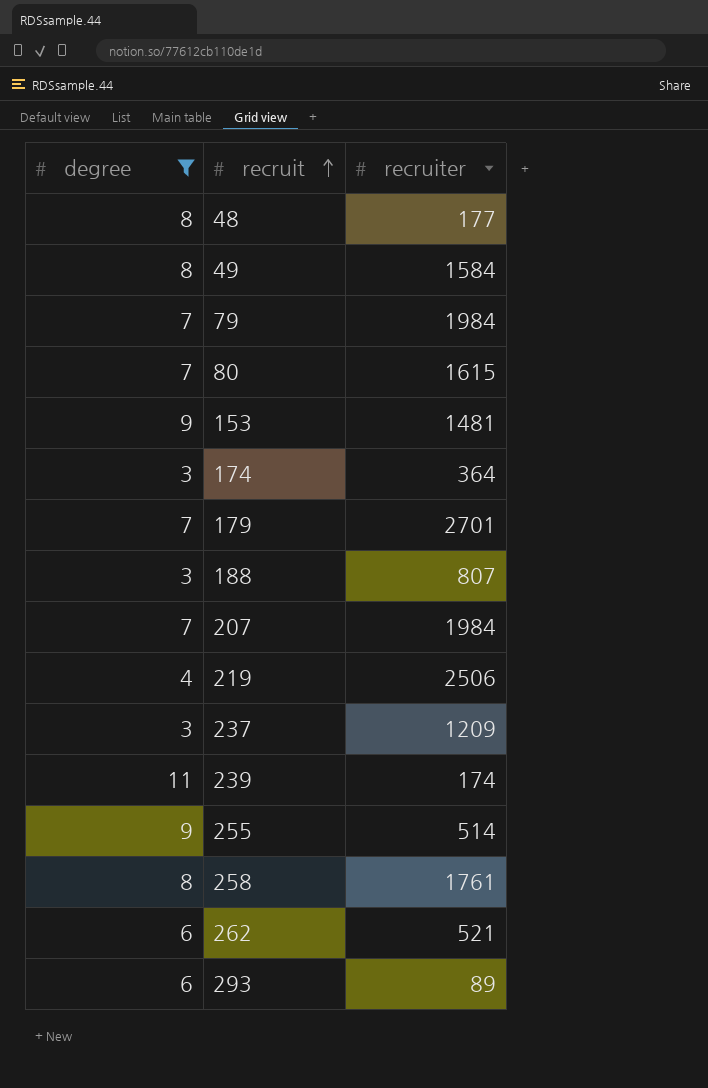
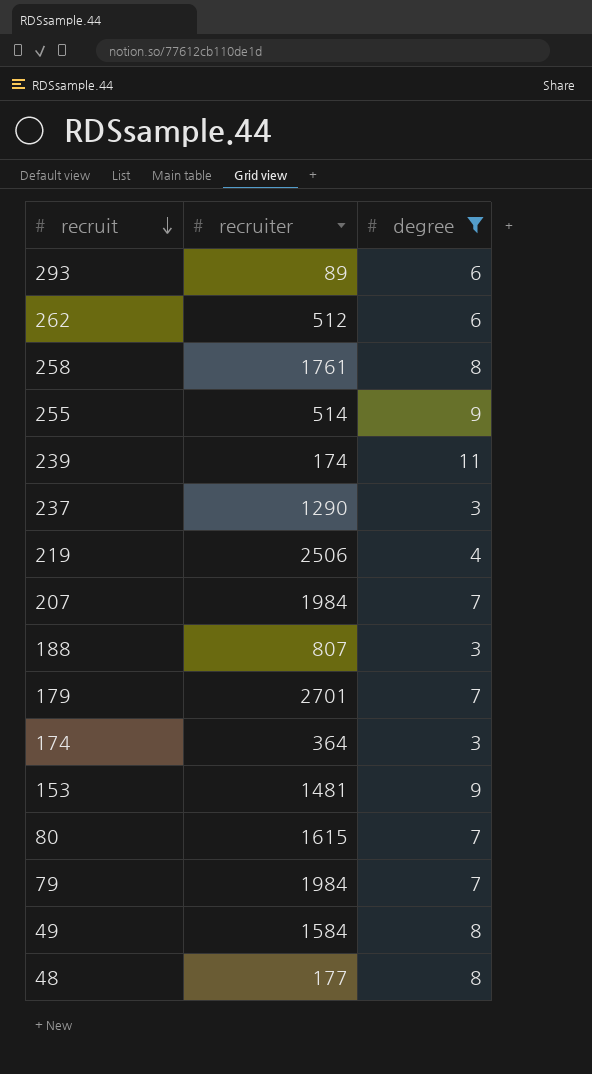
row order: recruit ascending -> recruit descending
column degree | position: 1 -> 3
262 | recruiter: 521 -> 512
237 | recruiter: 1209 -> 1290

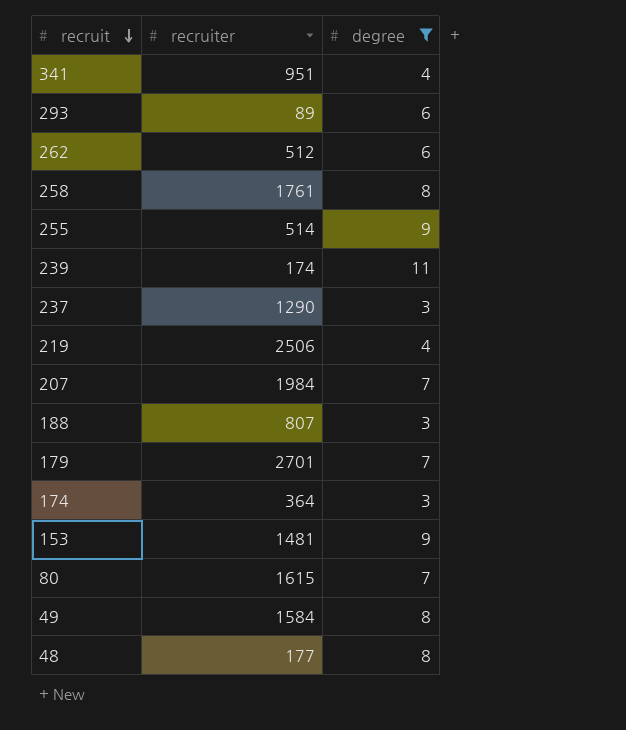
row 79: 1984 | 7 -> none
row 341: none -> 951 | 4

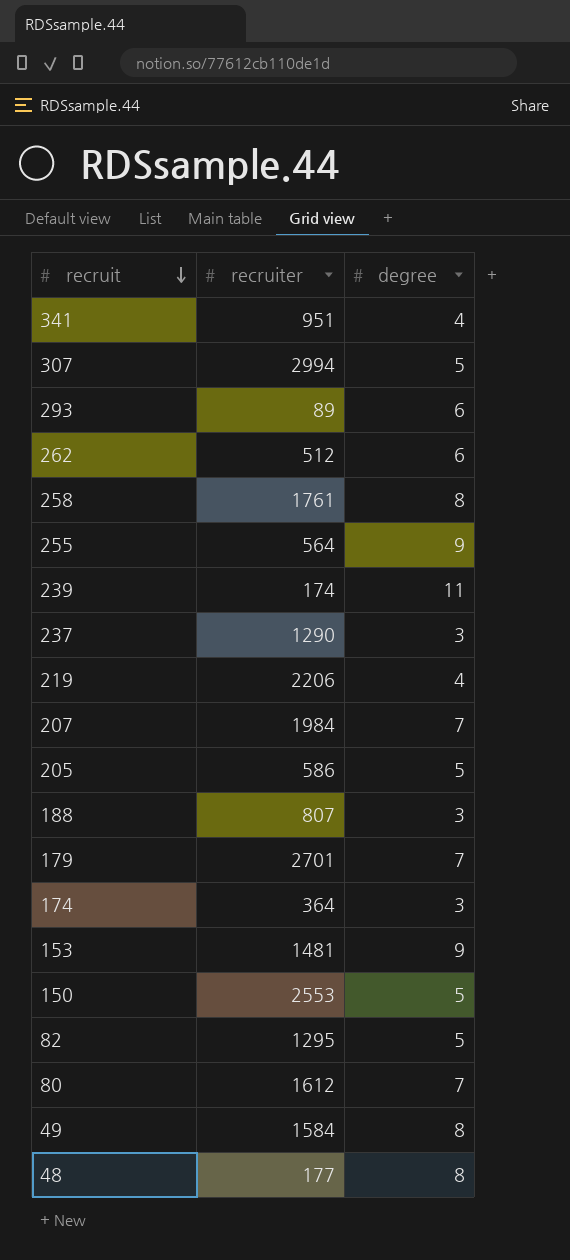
filter: degree != 5 -> none
255 | recruiter: 514 -> 564
219 | recruiter: 2506 -> 2206
80 | recruiter: 1615 -> 1612

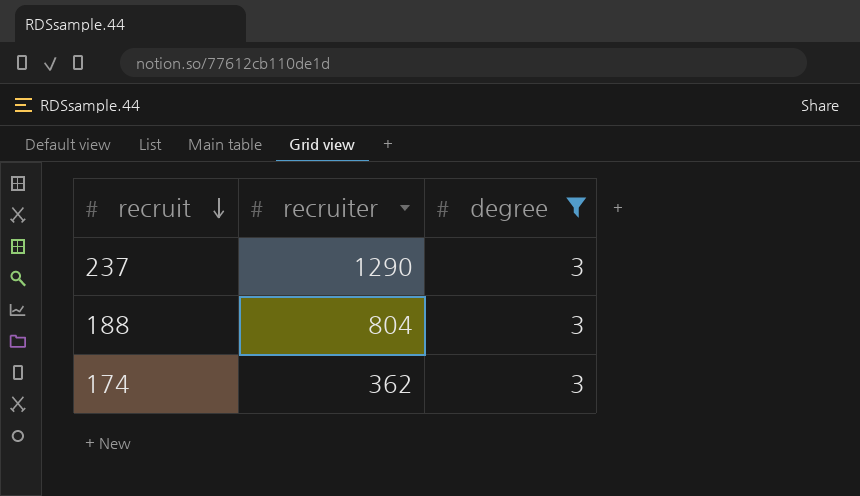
filter: none -> degree = 3
188 | recruiter: 807 -> 804
174 | recruiter: 364 -> 362

